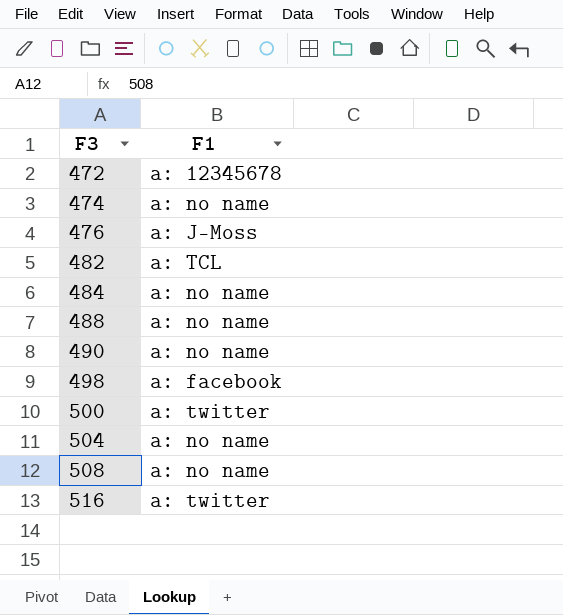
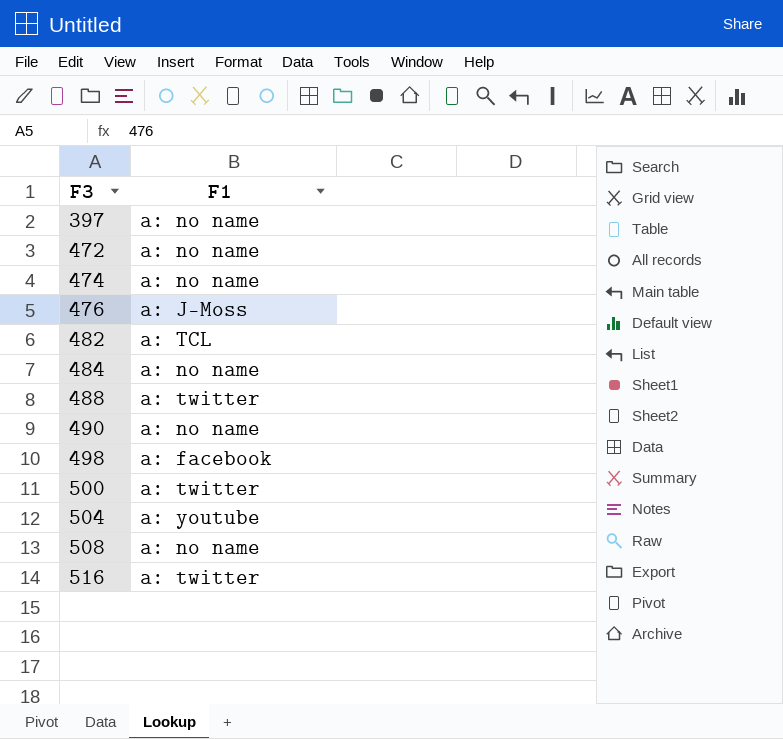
row 397: none -> a: no name
472 | F1: a: 12345678 -> a: no name
488 | F1: a: no name -> a: twitter
504 | F1: a: no name -> a: youtube

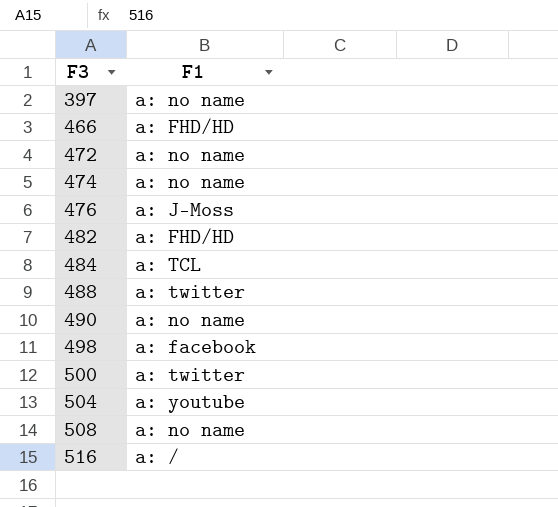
row 466: none -> a: FHD/HD
482 | F1: a: TCL -> a: FHD/HD
484 | F1: a: no name -> a: TCL
516 | F1: a: twitter -> a: /

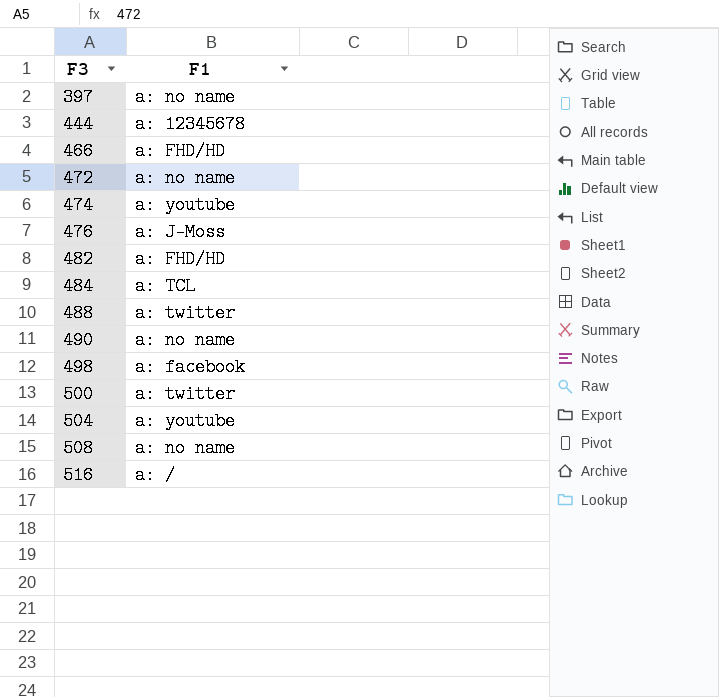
row 444: none -> a: 12345678
474 | F1: a: no name -> a: youtube

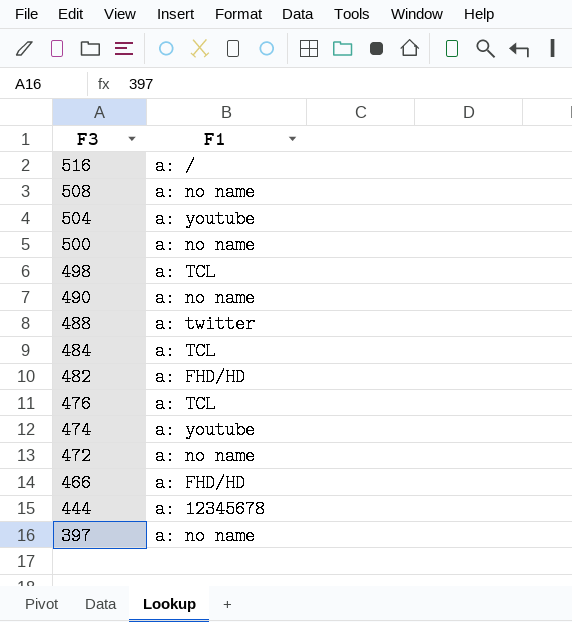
row order: F3 ascending -> F3 descending
500 | F1: a: twitter -> a: no name
498 | F1: a: facebook -> a: TCL
476 | F1: a: J-Moss -> a: TCL

